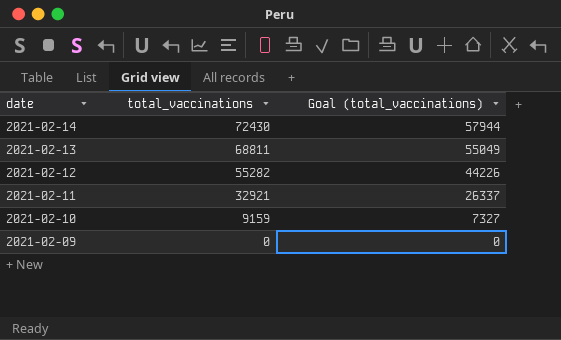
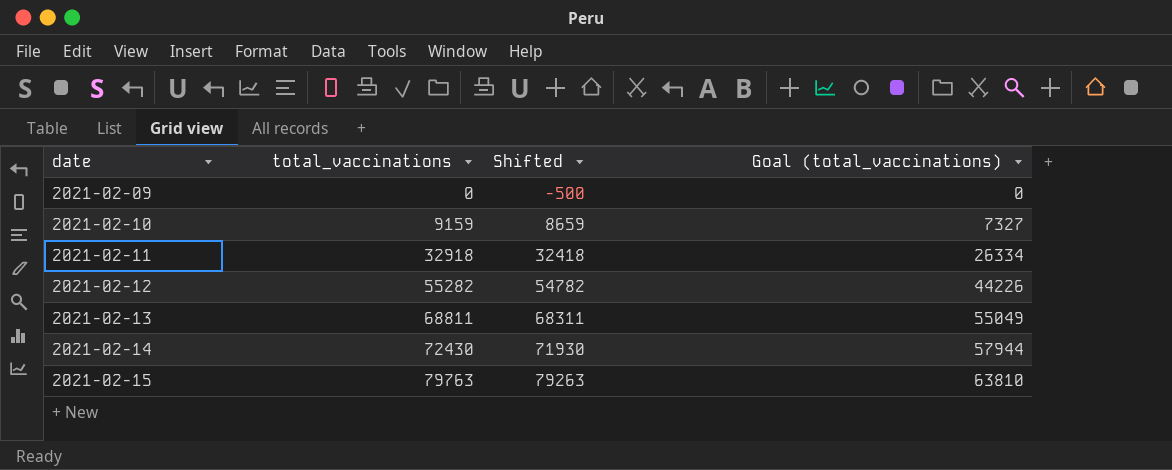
row order: date descending -> date ascending
column Shifted | formula: none -> [total_vaccinations] - 500
2021-02-11 | total_vaccinations: 32921 -> 32918
2021-02-11 | Goal (total_vaccinations): 26337 -> 26334
row 2021-02-15: none -> 79763 | 79263 | 63810

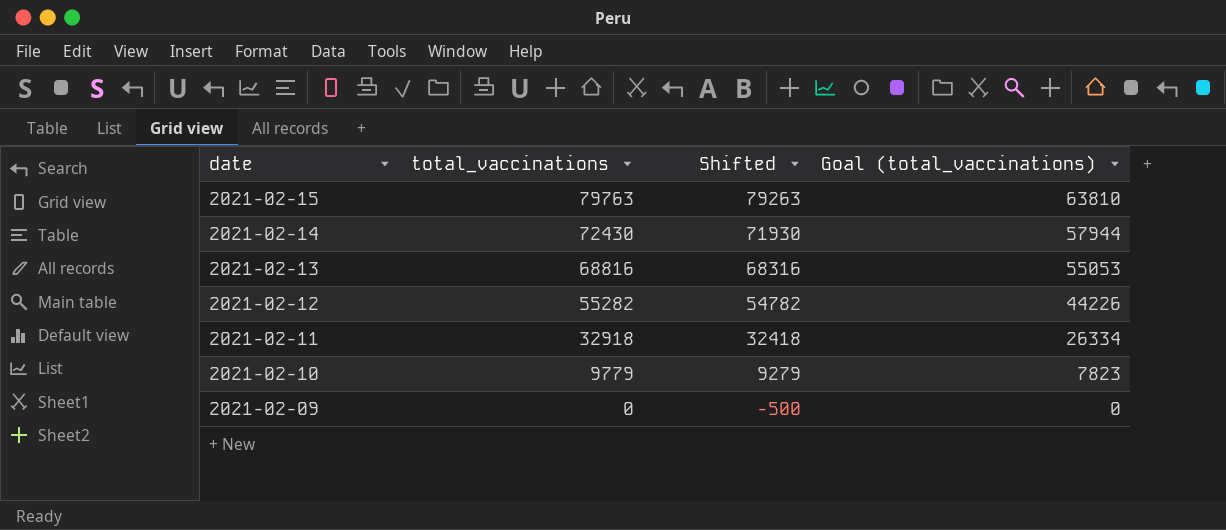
row order: date ascending -> date descending
2021-02-13 | total_vaccinations: 68811 -> 68816
2021-02-13 | Shifted: 68311 -> 68316
2021-02-13 | Goal (total_vaccinations): 55049 -> 55053
2021-02-10 | total_vaccinations: 9159 -> 9779
2021-02-10 | Shifted: 8659 -> 9279
2021-02-10 | Goal (total_vaccinations): 7327 -> 7823

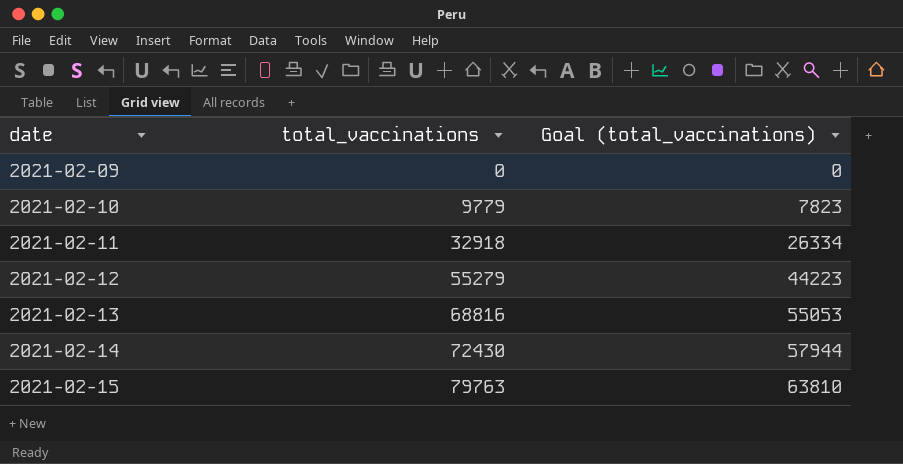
row order: date descending -> date ascending
column Shifted | formula: [total_vaccinations] - 500 -> none
2021-02-12 | total_vaccinations: 55282 -> 55279
2021-02-12 | Goal (total_vaccinations): 44226 -> 44223

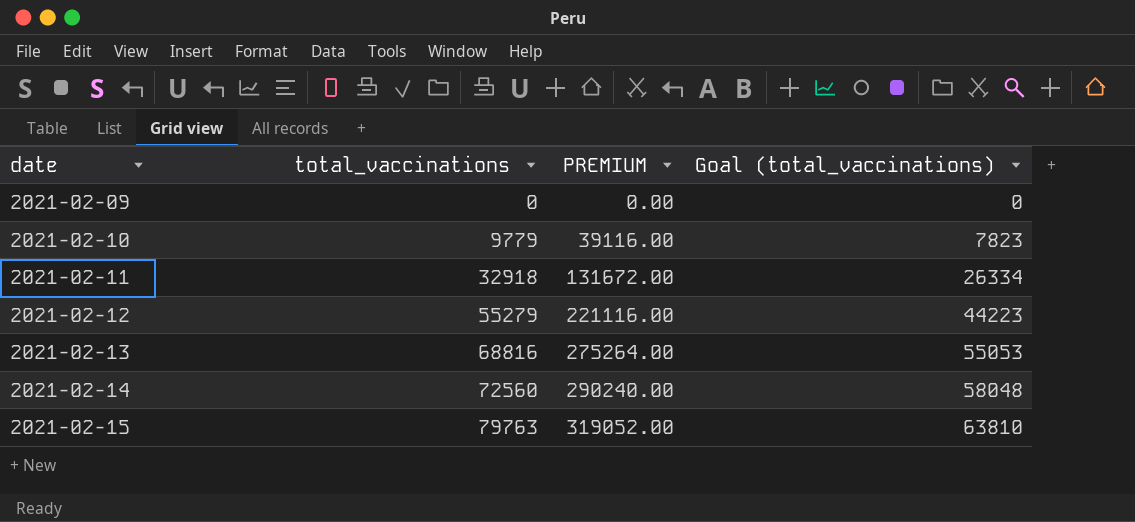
column PREMIUM | formula: none -> [total_vaccinations] * 4
2021-02-14 | total_vaccinations: 72430 -> 72560
2021-02-14 | Goal (total_vaccinations): 57944 -> 58048

